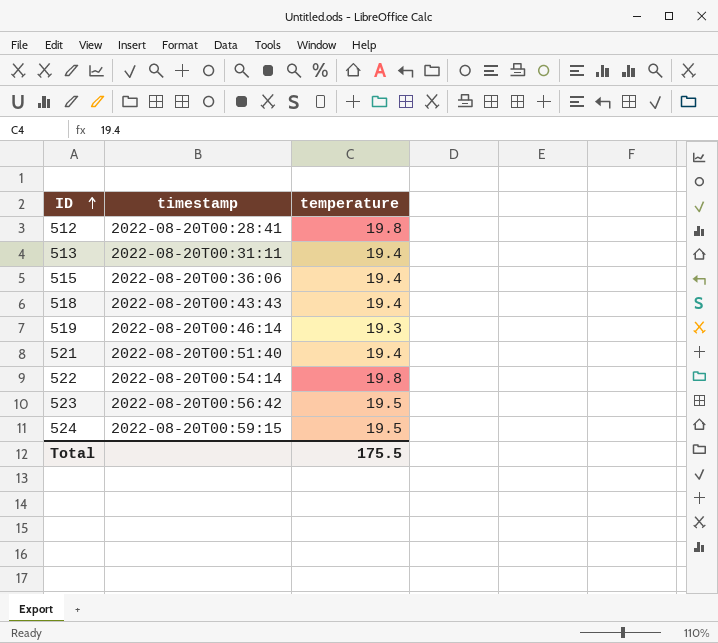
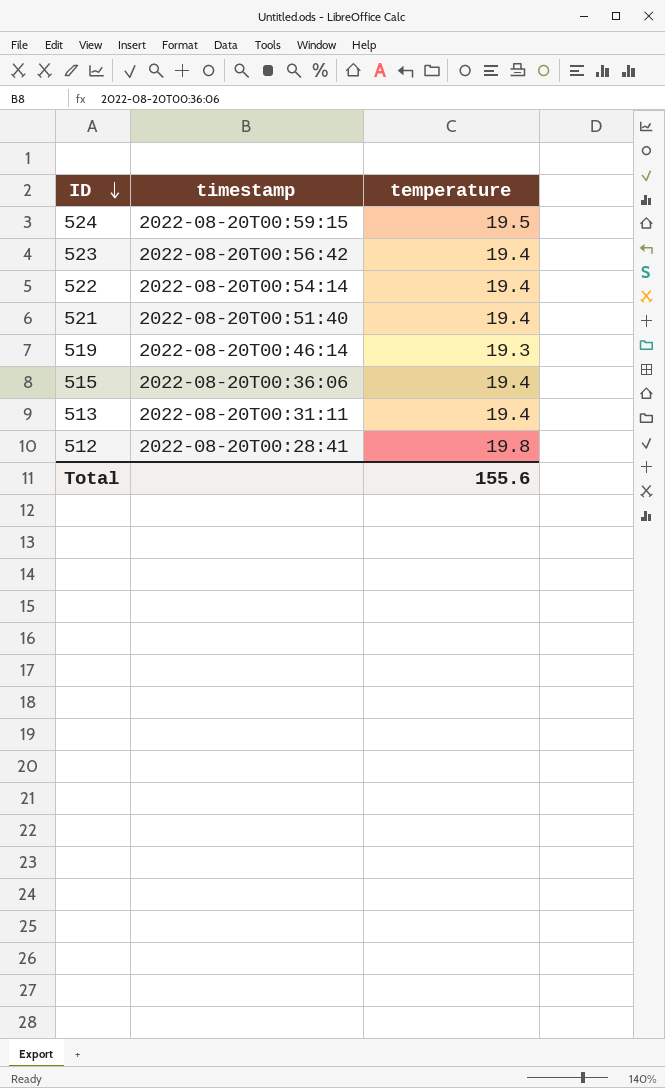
row order: ID ascending -> ID descending
row 518: 2022-08-20T00:43:43 | 19.4 -> none
523 | temperature: 19.5 -> 19.4
522 | temperature: 19.8 -> 19.4
Total | temperature: 175.5 -> 155.6

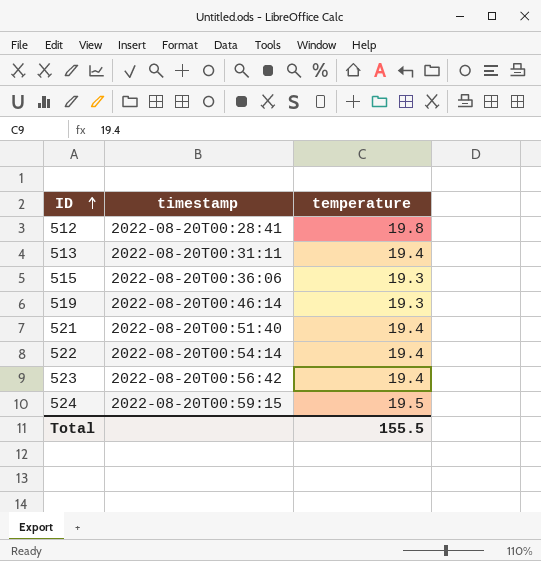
row order: ID descending -> ID ascending
515 | temperature: 19.4 -> 19.3
Total | temperature: 155.6 -> 155.5

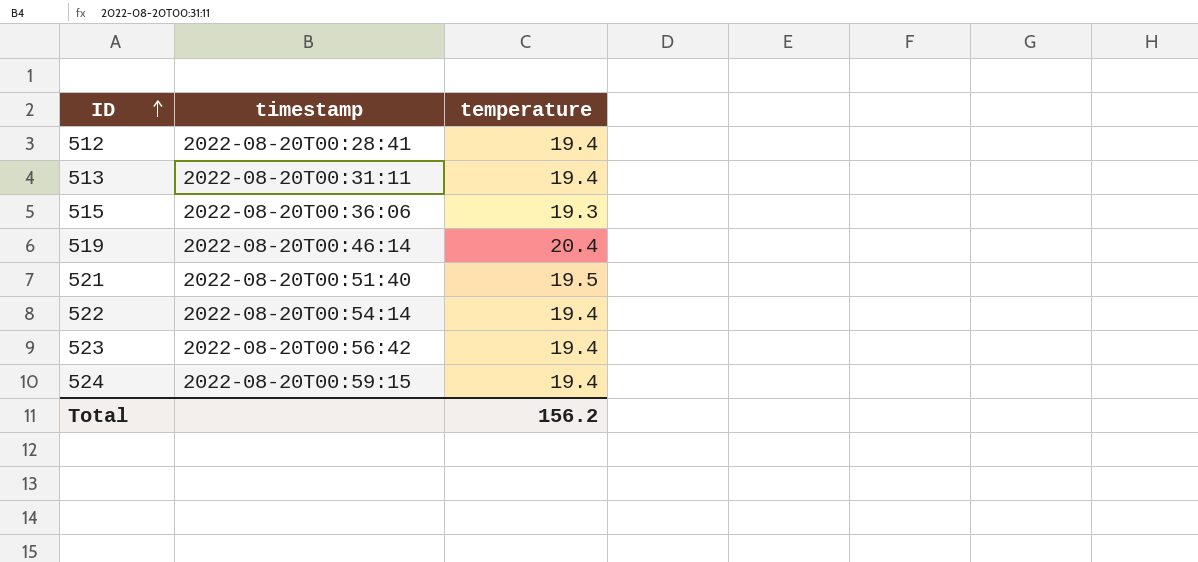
512 | temperature: 19.8 -> 19.4
519 | temperature: 19.3 -> 20.4
521 | temperature: 19.4 -> 19.5
524 | temperature: 19.5 -> 19.4
Total | temperature: 155.5 -> 156.2

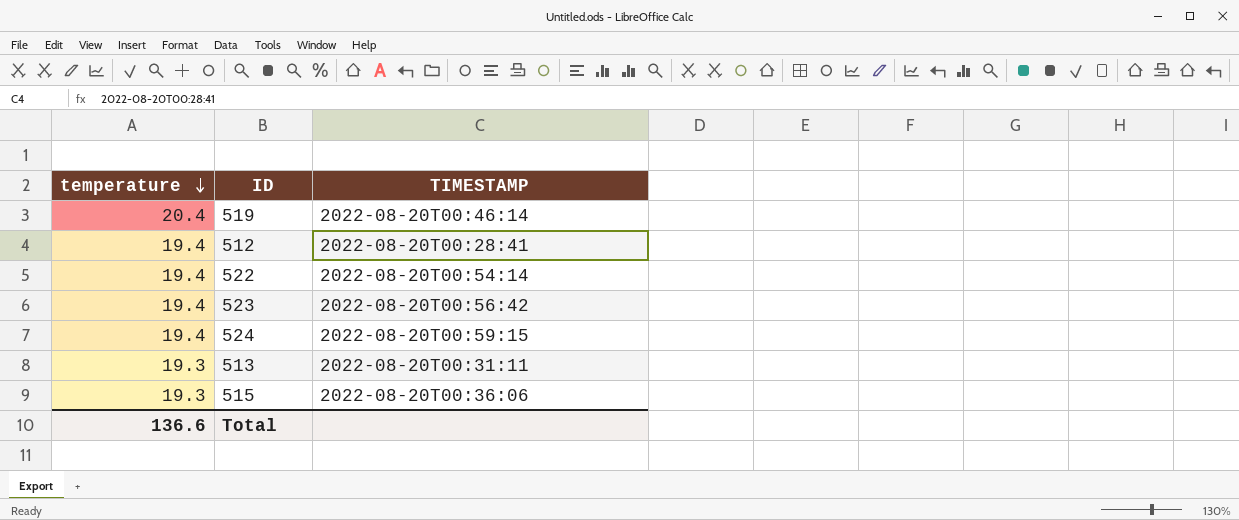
row order: ID ascending -> temperature descending
column temperature | position: 3 -> 1
column name: timestamp -> TIMESTAMP
row 521: 2022-08-20T00:51:40 | 19.5 -> none
513 | temperature: 19.4 -> 19.3
Total | temperature: 156.2 -> 136.6

